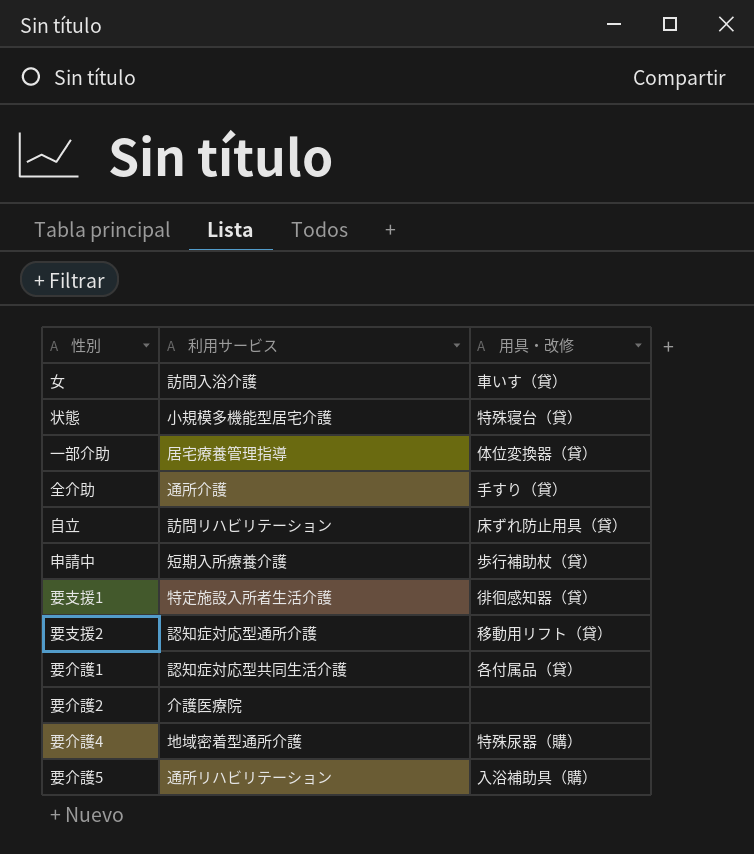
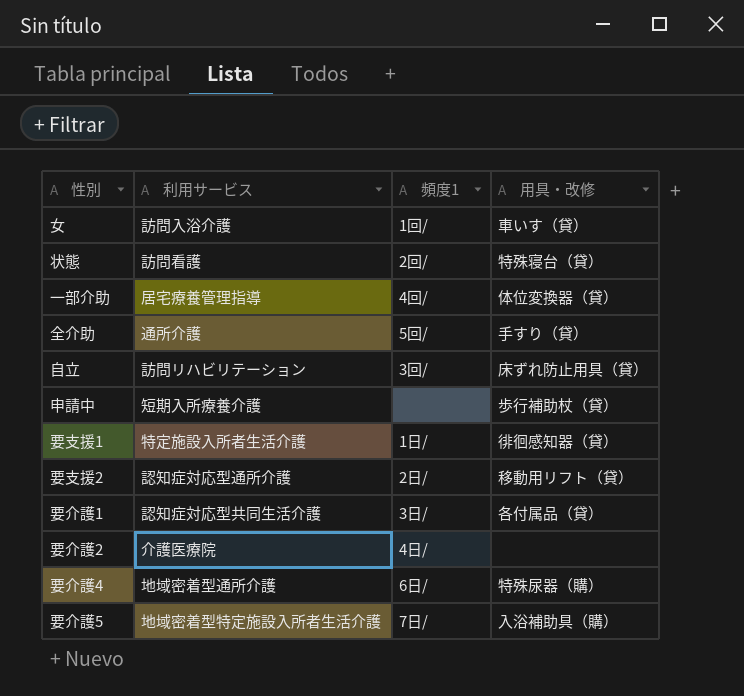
column 頻度1 | position: none -> 3
状態 | 利用サービス: 小規模多機能型居宅介護 -> 訪問看護
要介護5 | 利用サービス: 通所リハビリテーション -> 地域密着型特定施設入所者生活介護

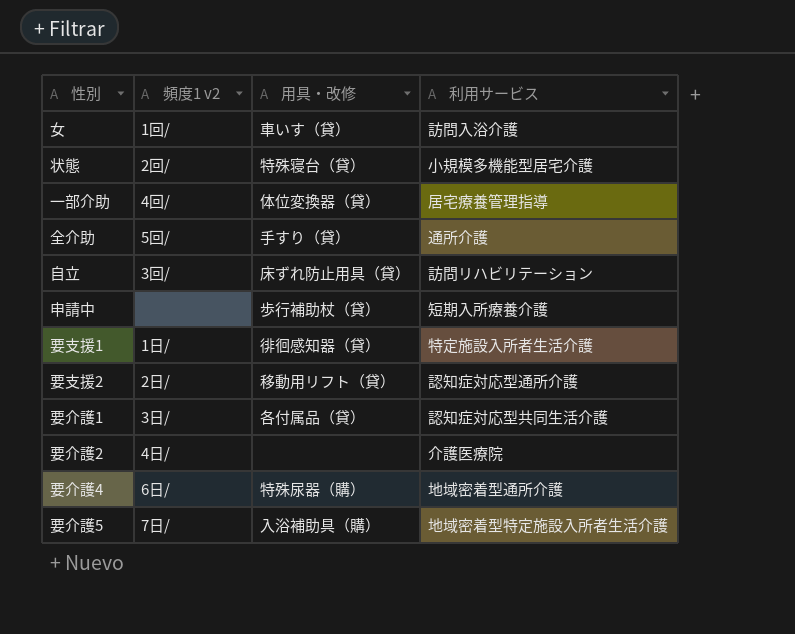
column name: 頻度1 -> 頻度1 v2
column 利用サービス | position: 2 -> 4
状態 | 利用サービス: 訪問看護 -> 小規模多機能型居宅介護

